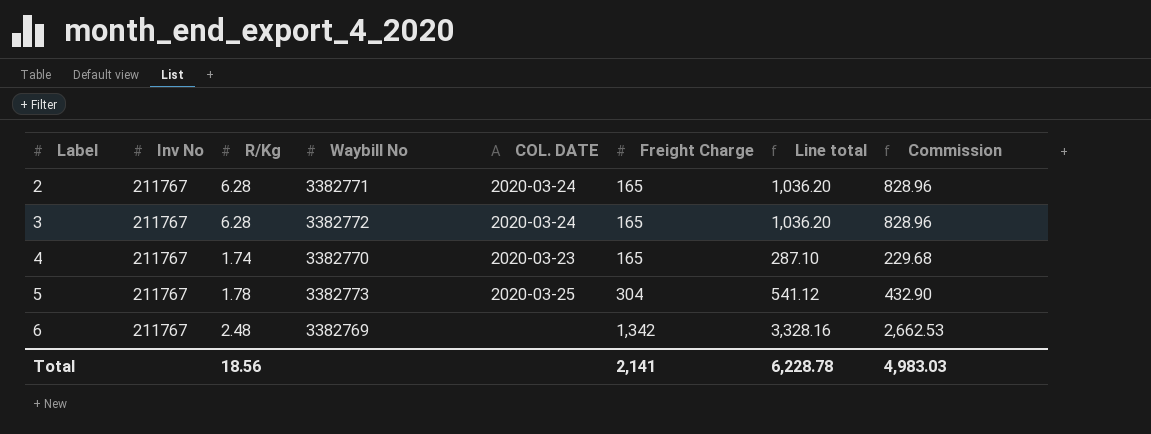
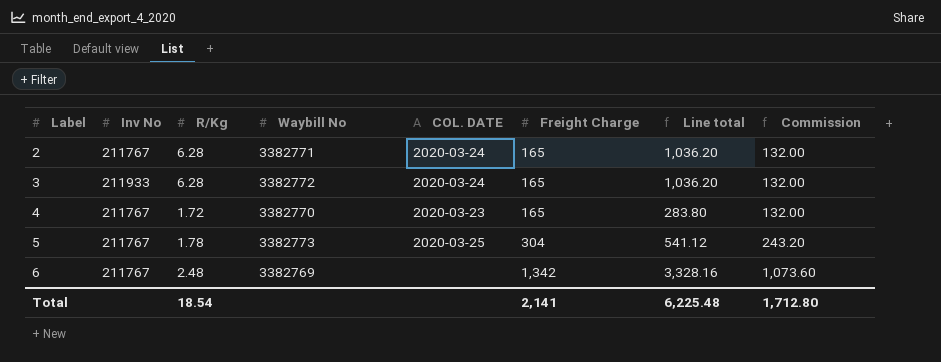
column Commission | formula: [Line total] * 0.8 -> [Freight Charge] * 0.8
3 | Inv No: 211767 -> 211933
4 | R/Kg: 1.74 -> 1.72
4 | Line total: 287.10 -> 283.80
Total | R/Kg: 18.56 -> 18.54
Total | Line total: 6,228.78 -> 6,225.48
Total | Commission: 4,983.03 -> 1,712.80

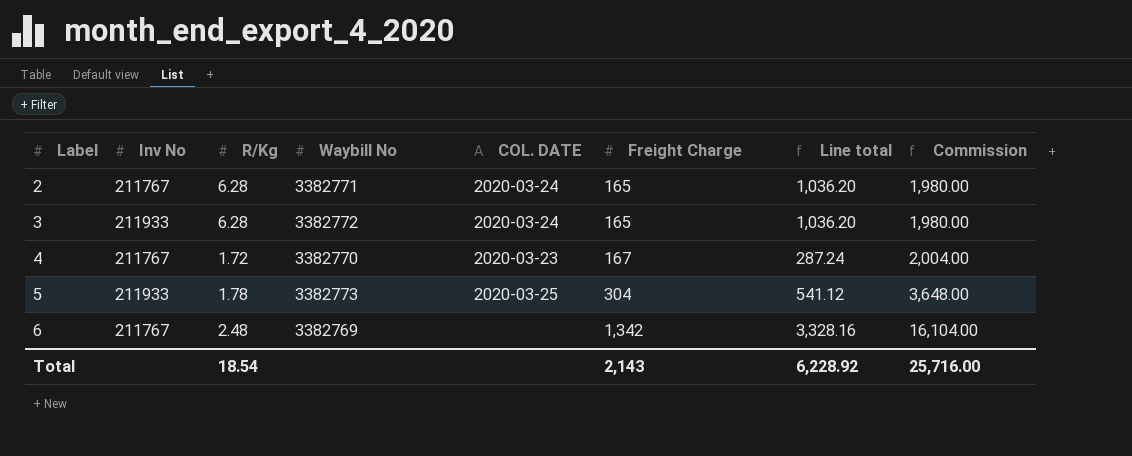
column Commission | formula: [Freight Charge] * 0.8 -> [Freight Charge] * 12
4 | Freight Charge: 165 -> 167
4 | Line total: 283.80 -> 287.24
5 | Inv No: 211767 -> 211933
Total | Freight Charge: 2,141 -> 2,143
Total | Line total: 6,225.48 -> 6,228.92
Total | Commission: 1,712.80 -> 25,716.00

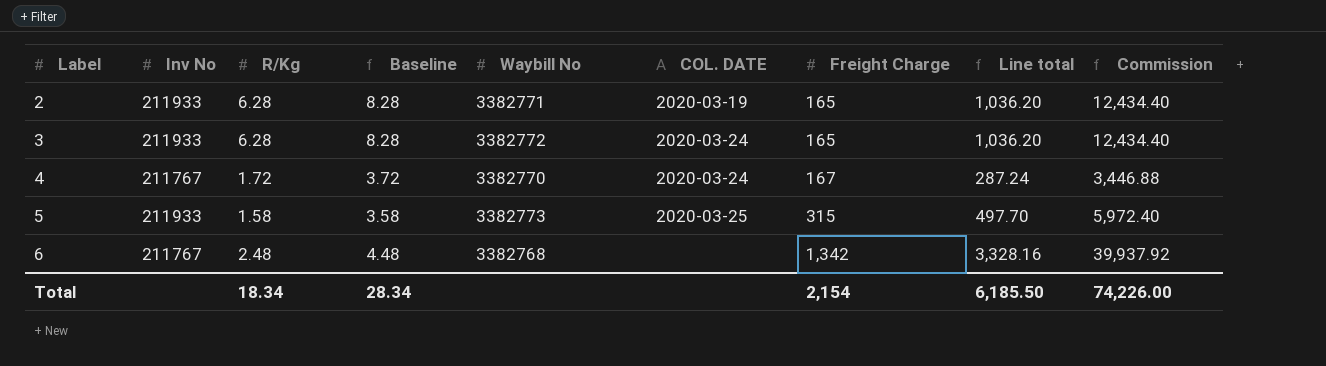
column Baseline | formula: none -> [R/Kg] + 2
column Commission | formula: [Freight Charge] * 12 -> [Line total] * 12
2 | Inv No: 211767 -> 211933
2 | COL. DATE: 2020-03-24 -> 2020-03-19
4 | COL. DATE: 2020-03-23 -> 2020-03-24
5 | R/Kg: 1.78 -> 1.58
5 | Freight Charge: 304 -> 315
5 | Line total: 541.12 -> 497.70
6 | Waybill No: 3382769 -> 3382768
Total | R/Kg: 18.54 -> 18.34
Total | Freight Charge: 2,143 -> 2,154
Total | Line total: 6,228.92 -> 6,185.50
Total | Commission: 25,716.00 -> 74,226.00

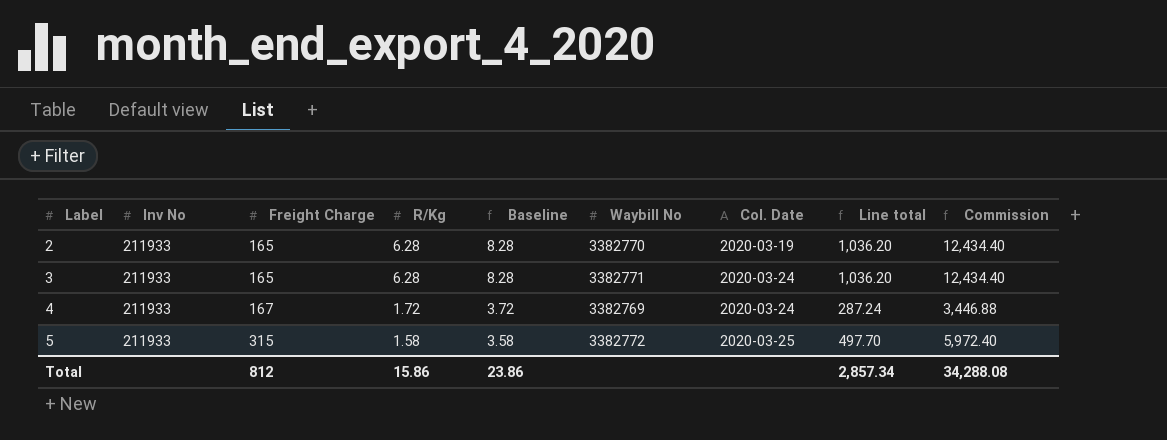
column Freight Charge | position: 7 -> 3
column name: COL. DATE -> Col. Date
row 6: 211767 | 2.48 | 4.48 | 3382768 | none | 1,342 | 3,328.16 | 39,937.92 -> none
2 | Waybill No: 3382771 -> 3382770
3 | Waybill No: 3382772 -> 3382771
4 | Inv No: 211767 -> 211933
4 | Waybill No: 3382770 -> 3382769
5 | Waybill No: 3382773 -> 3382772
Total | Freight Charge: 2,154 -> 812
Total | R/Kg: 18.34 -> 15.86
Total | Baseline: 28.34 -> 23.86
Total | Line total: 6,185.50 -> 2,857.34
Total | Commission: 74,226.00 -> 34,288.08

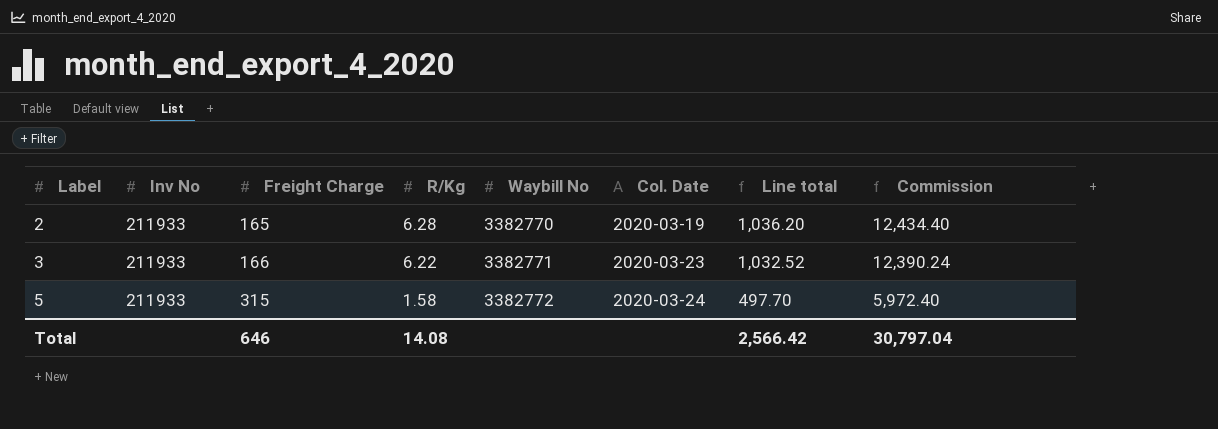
column Baseline | formula: [R/Kg] + 2 -> none
row 4: 211933 | 167 | 1.72 | 3.72 | 3382769 | 2020-03-24 | 287.24 | 3,446.88 -> none
3 | Freight Charge: 165 -> 166
3 | R/Kg: 6.28 -> 6.22
3 | Col. Date: 2020-03-24 -> 2020-03-23
3 | Line total: 1,036.20 -> 1,032.52
3 | Commission: 12,434.40 -> 12,390.24
5 | Col. Date: 2020-03-25 -> 2020-03-24
Total | Freight Charge: 812 -> 646
Total | R/Kg: 15.86 -> 14.08
Total | Line total: 2,857.34 -> 2,566.42
Total | Commission: 34,288.08 -> 30,797.04

